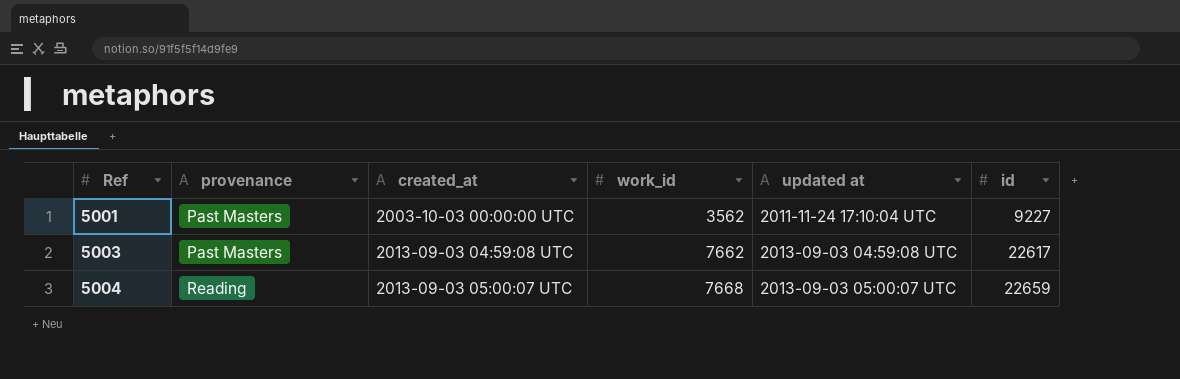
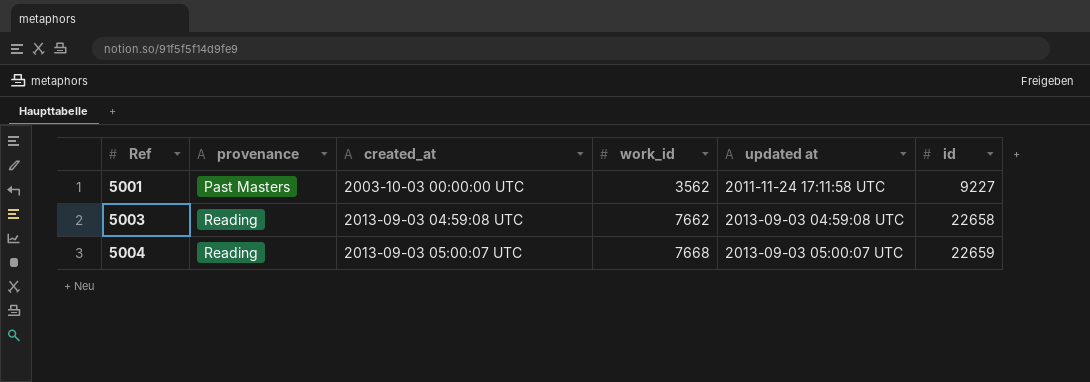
5001 | updated at: 2011-11-24 17:10:04 UTC -> 2011-11-24 17:11:58 UTC
5003 | provenance: Past Masters -> Reading
5003 | id: 22617 -> 22658

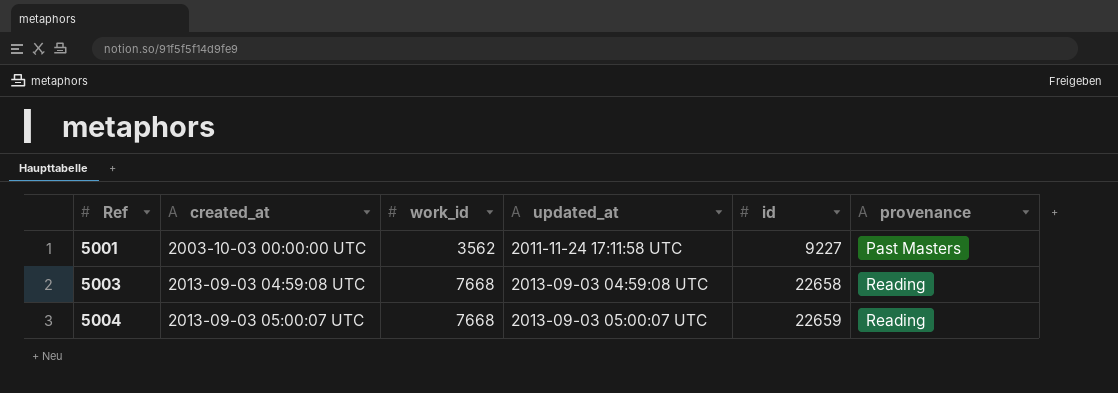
column name: updated at -> updated_at
column provenance | position: 2 -> 6
5003 | work_id: 7662 -> 7668

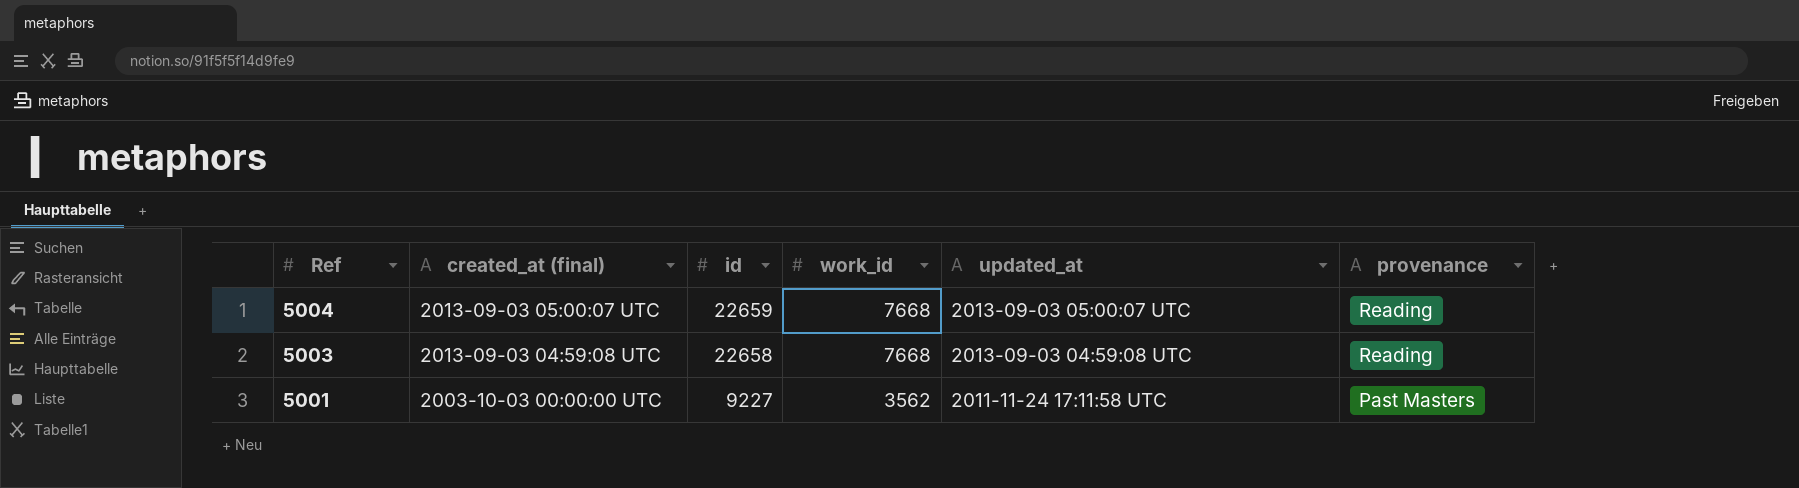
row order: Ref ascending -> Ref descending
column name: created_at -> created_at (final)
column id | position: 5 -> 3

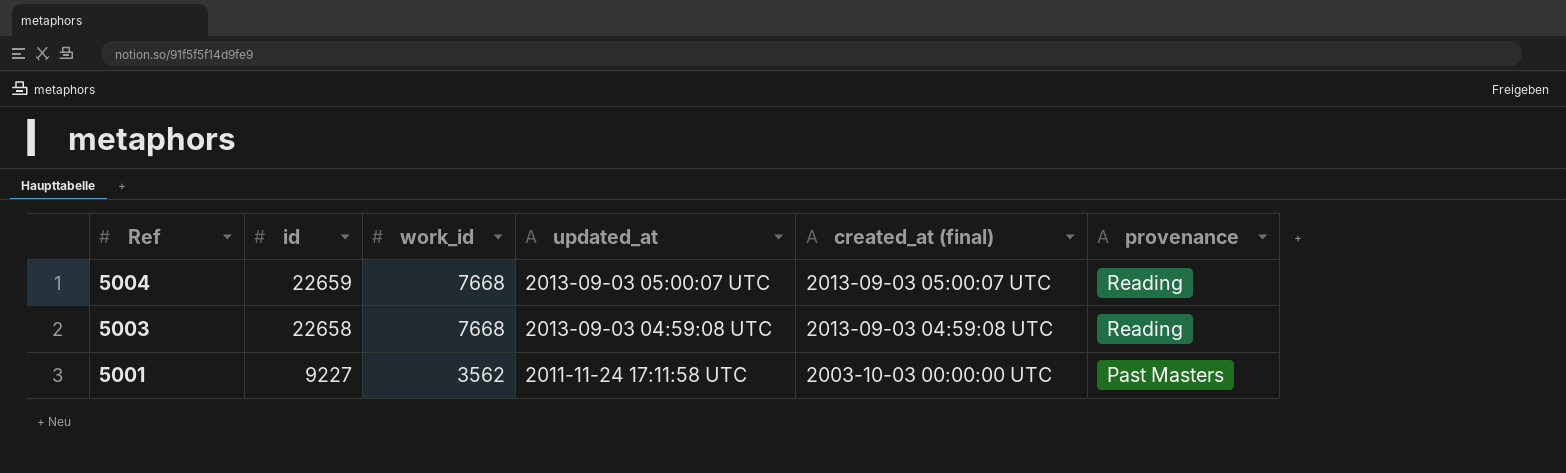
column created_at (final) | position: 2 -> 5

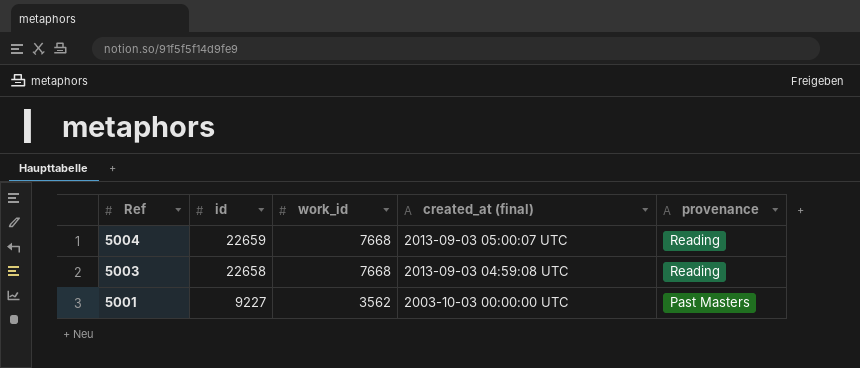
column updated_at | position: 4 -> none

